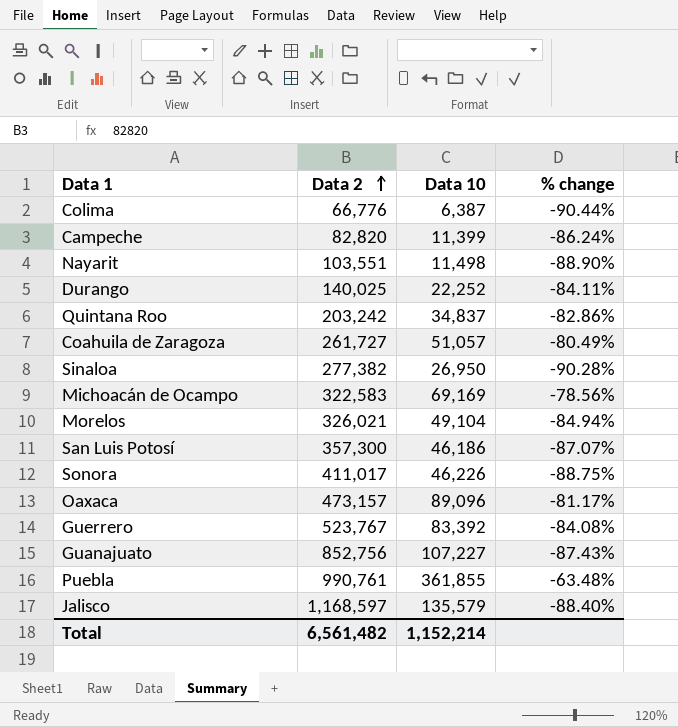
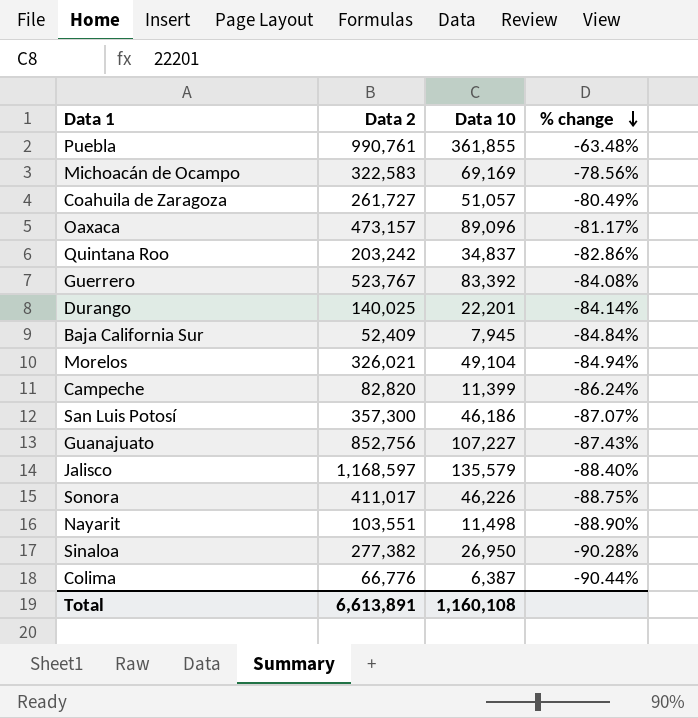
row order: Data 2 ascending -> % change descending
Durango | Data 10: 22,252 -> 22,201
Durango | % change: -84.11% -> -84.14%
row Baja California Sur: none -> 52,409 | 7,945 | -84.84%
Total | Data 2: 6,561,482 -> 6,613,891
Total | Data 10: 1,152,214 -> 1,160,108

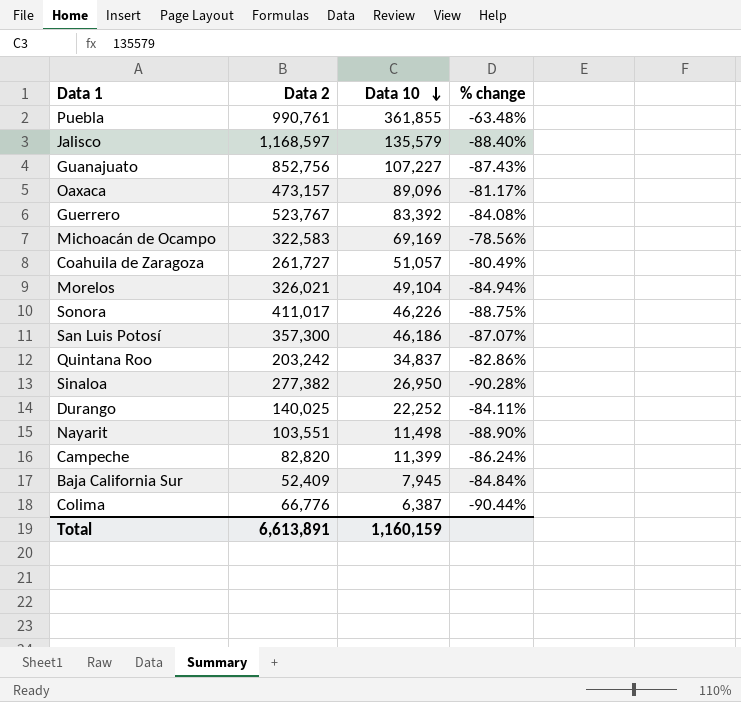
row order: % change descending -> Data 10 descending
Durango | Data 10: 22,201 -> 22,252
Durango | % change: -84.14% -> -84.11%
Total | Data 10: 1,160,108 -> 1,160,159

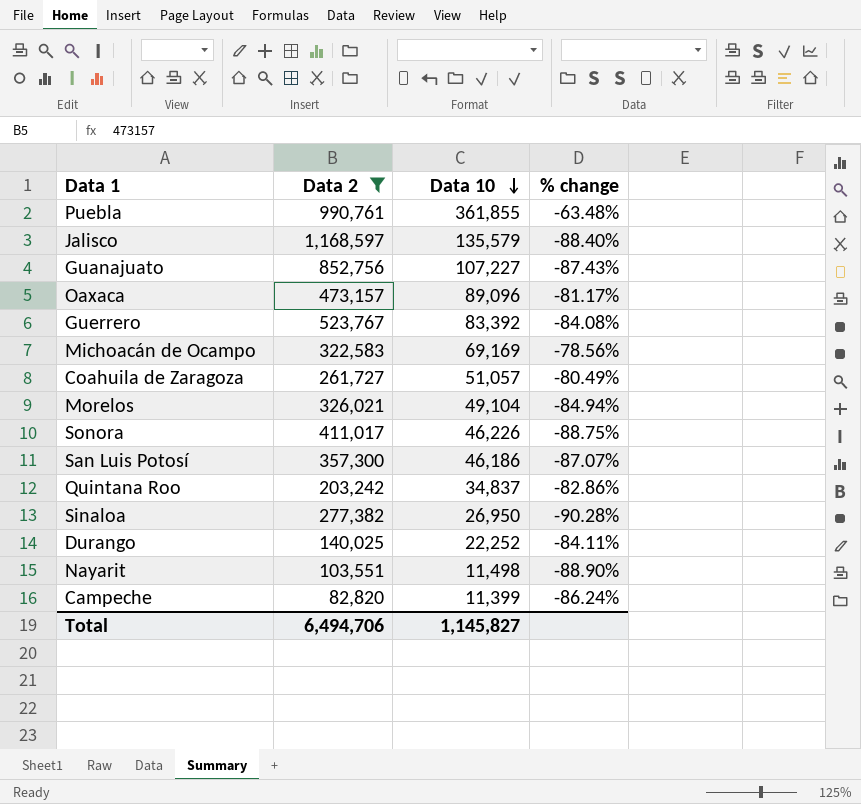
filter: none -> Data 2 >= 82,820
Total | Data 2: 6,613,891 -> 6,494,706
Total | Data 10: 1,160,159 -> 1,145,827

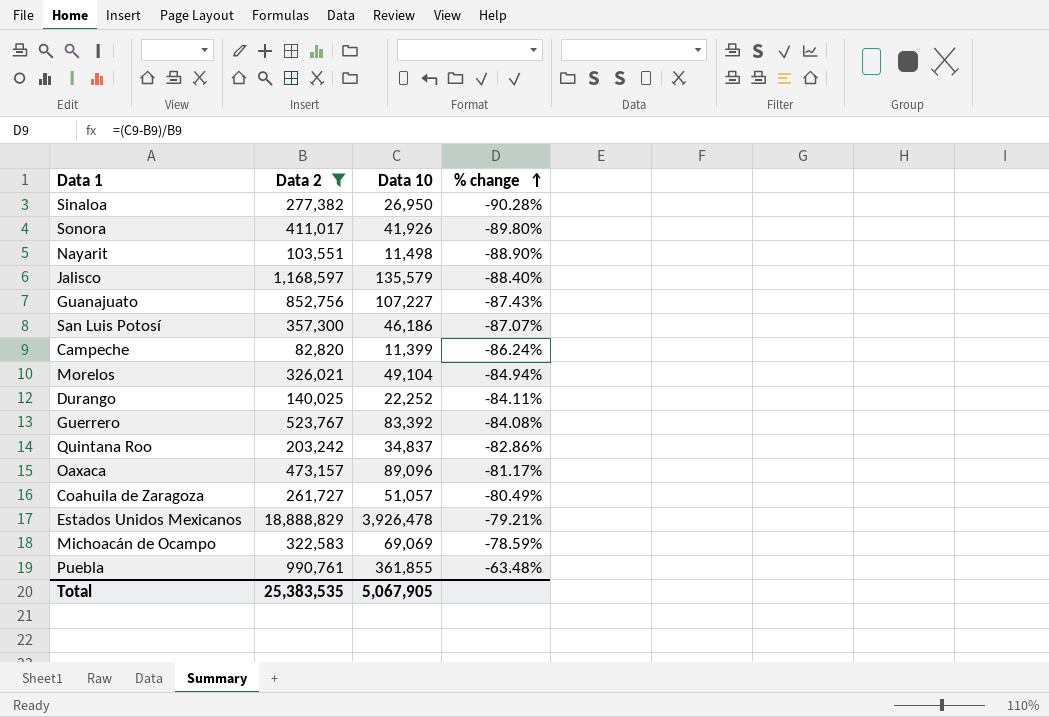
row order: Data 10 descending -> % change ascending
Sonora | Data 10: 46,226 -> 41,926
Sonora | % change: -88.75% -> -89.80%
row Estados Unidos Mexicanos: none -> 18,888,829 | 3,926,478 | -79.21%
Michoacán de Ocampo | Data 10: 69,169 -> 69,069
Michoacán de Ocampo | % change: -78.56% -> -78.59%
Total | Data 2: 6,494,706 -> 25,383,535
Total | Data 10: 1,145,827 -> 5,067,905

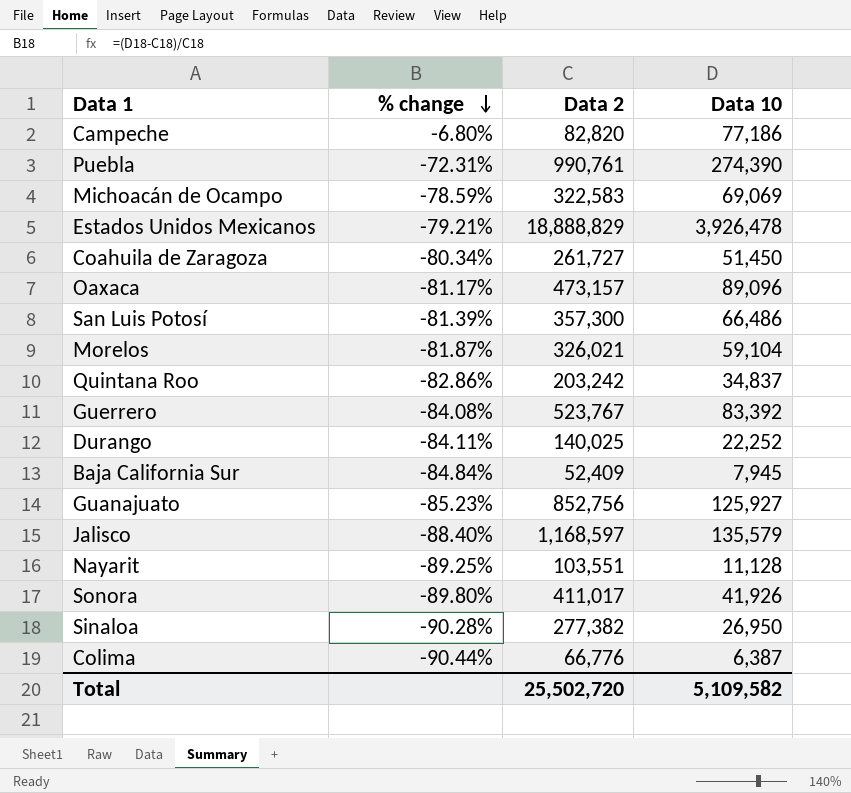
filter: Data 2 >= 82,820 -> none
row order: % change ascending -> % change descending
column % change | position: 4 -> 2
Campeche | % change: -86.24% -> -6.80%
Campeche | Data 10: 11,399 -> 77,186
Puebla | % change: -63.48% -> -72.31%
Puebla | Data 10: 361,855 -> 274,390
Coahuila de Zaragoza | % change: -80.49% -> -80.34%
Coahuila de Zaragoza | Data 10: 51,057 -> 51,450
San Luis Potosí | % change: -87.07% -> -81.39%
San Luis Potosí | Data 10: 46,186 -> 66,486
Morelos | % change: -84.94% -> -81.87%
Morelos | Data 10: 49,104 -> 59,104
Guanajuato | % change: -87.43% -> -85.23%
Guanajuato | Data 10: 107,227 -> 125,927
Nayarit | % change: -88.90% -> -89.25%
Nayarit | Data 10: 11,498 -> 11,128
Total | Data 2: 25,383,535 -> 25,502,720
Total | Data 10: 5,067,905 -> 5,109,582

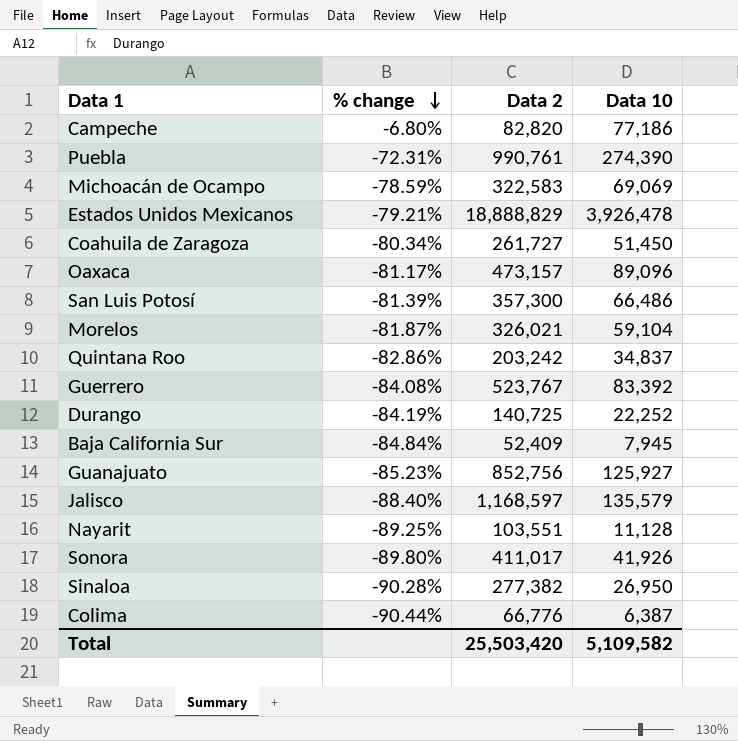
Durango | % change: -84.11% -> -84.19%
Durango | Data 2: 140,025 -> 140,725
Total | Data 2: 25,502,720 -> 25,503,420

